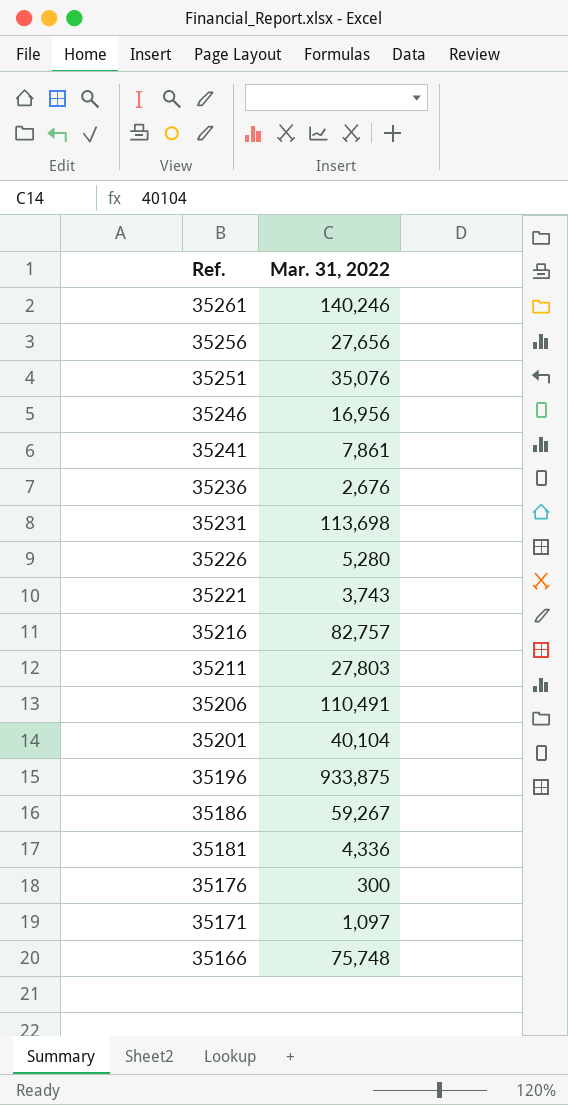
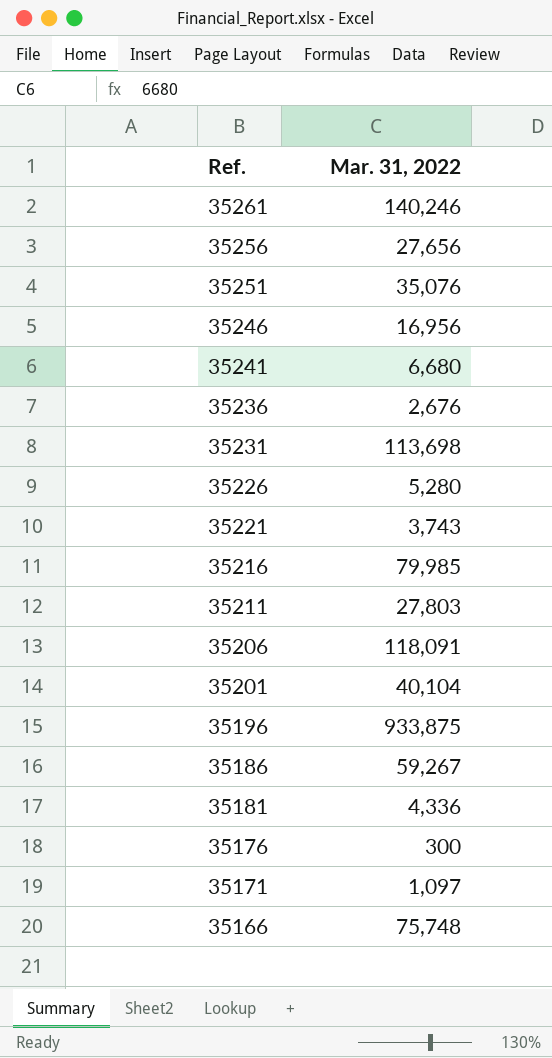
35241 | Mar. 31, 2022: 7,861 -> 6,680
35216 | Mar. 31, 2022: 82,757 -> 79,985
35206 | Mar. 31, 2022: 110,491 -> 118,091

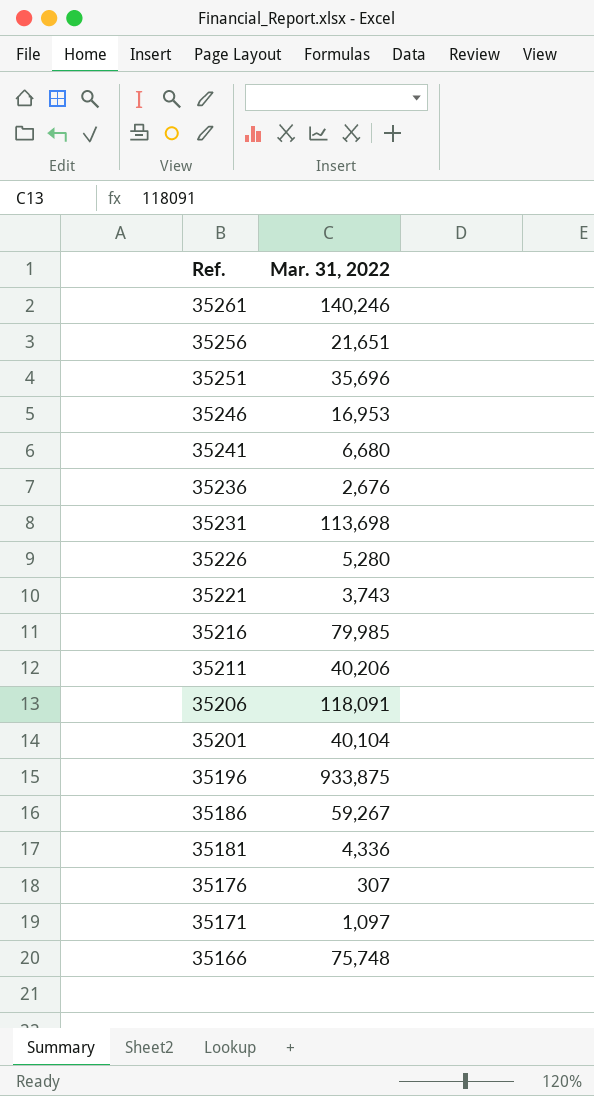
35256 | Mar. 31, 2022: 27,656 -> 21,651
35251 | Mar. 31, 2022: 35,076 -> 35,696
35246 | Mar. 31, 2022: 16,956 -> 16,953
35211 | Mar. 31, 2022: 27,803 -> 40,206
35176 | Mar. 31, 2022: 300 -> 307

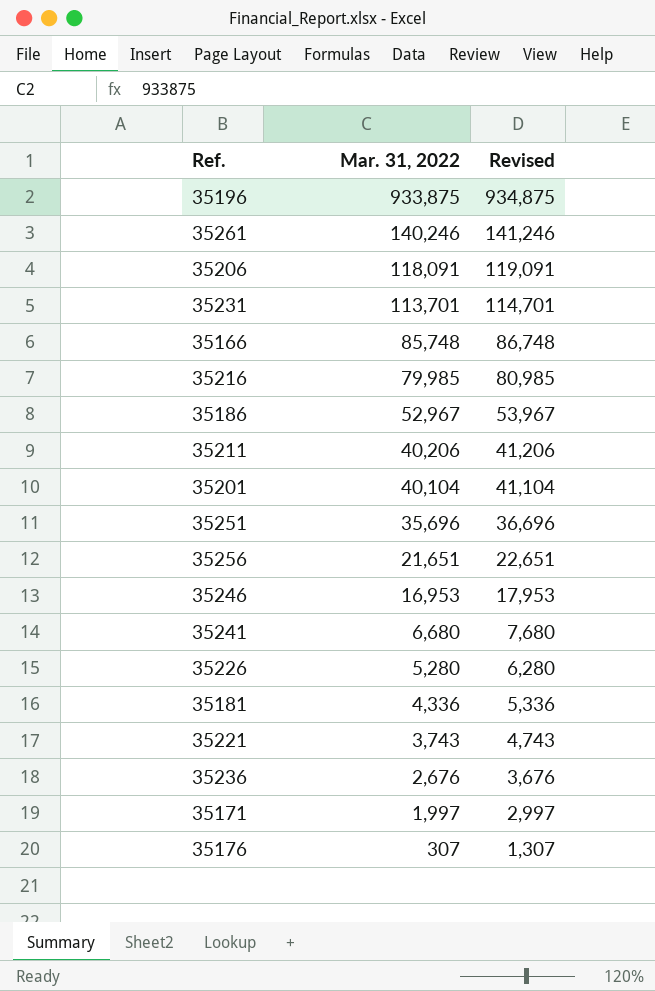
row order: Ref. descending -> Mar. 31, 2022 descending
column Revised | formula: none -> [Mar. 31, 2022] + 1000
35231 | Mar. 31, 2022: 113,698 -> 113,701
35166 | Mar. 31, 2022: 75,748 -> 85,748
35186 | Mar. 31, 2022: 59,267 -> 52,967
35171 | Mar. 31, 2022: 1,097 -> 1,997

